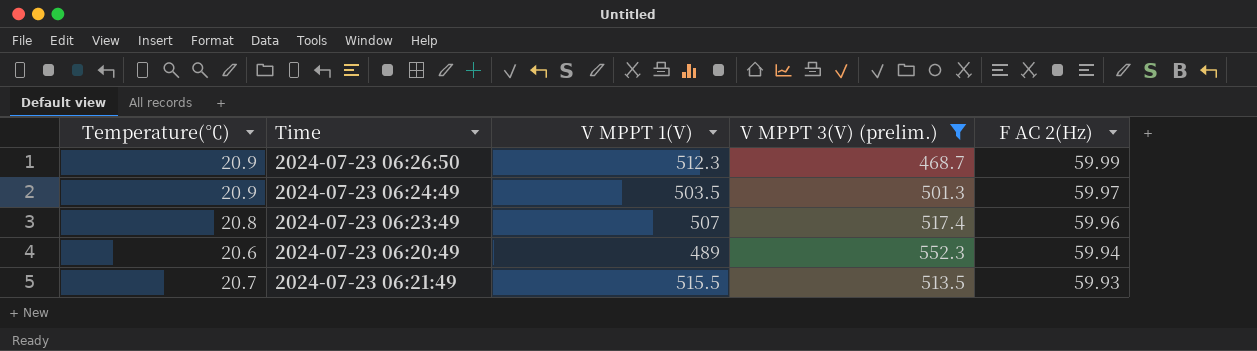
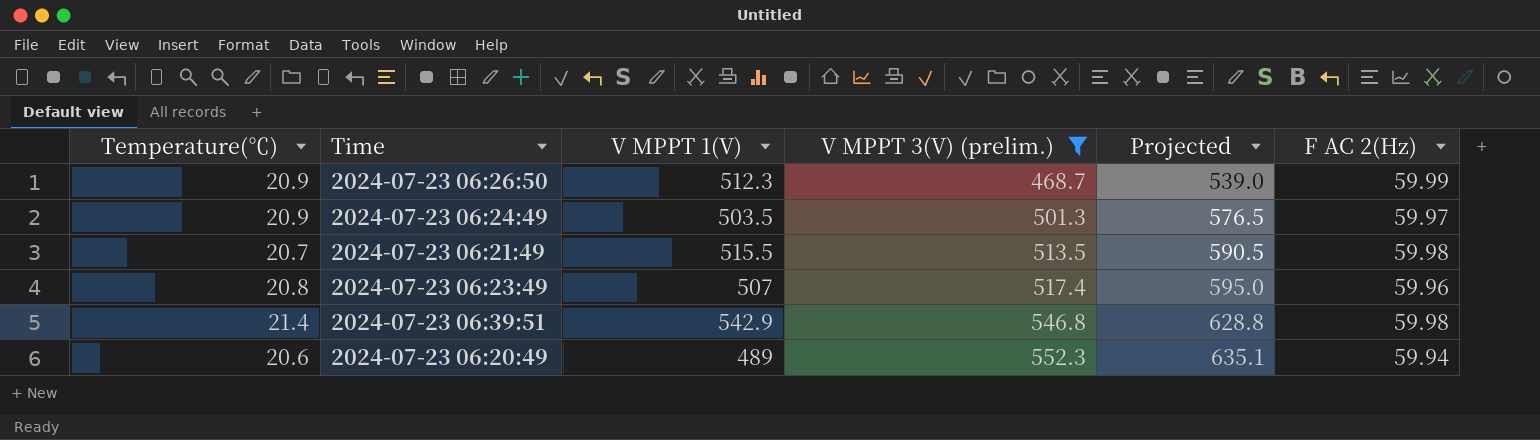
row order: F AC 2(Hz) descending -> V MPPT 3(V) (prelim.) ascending
column Projected | formula: none -> [V MPPT 3(V) (prelim.)] * 1.15
2024-07-23 06:21:49 | F AC 2(Hz): 59.93 -> 59.98
row 2024-07-23 06:39:51: none -> 21.4 | 542.9 | 546.8 | 628.8 | 59.98

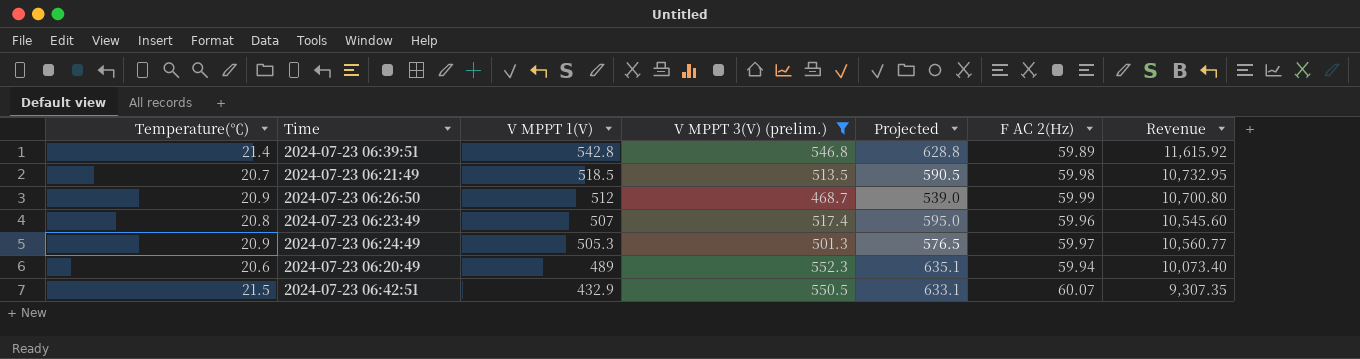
row order: V MPPT 3(V) (prelim.) ascending -> V MPPT 1(V) descending
column Revenue | formula: none -> [Temperature(℃)] * [V MPPT 1(V)]
2024-07-23 06:39:51 | V MPPT 1(V): 542.9 -> 542.8
2024-07-23 06:39:51 | F AC 2(Hz): 59.98 -> 59.89
2024-07-23 06:21:49 | V MPPT 1(V): 515.5 -> 518.5
2024-07-23 06:26:50 | V MPPT 1(V): 512.3 -> 512
2024-07-23 06:24:49 | V MPPT 1(V): 503.5 -> 505.3
row 2024-07-23 06:42:51: none -> 21.5 | 432.9 | 550.5 | 633.1 | 60.07 | 9,307.35

